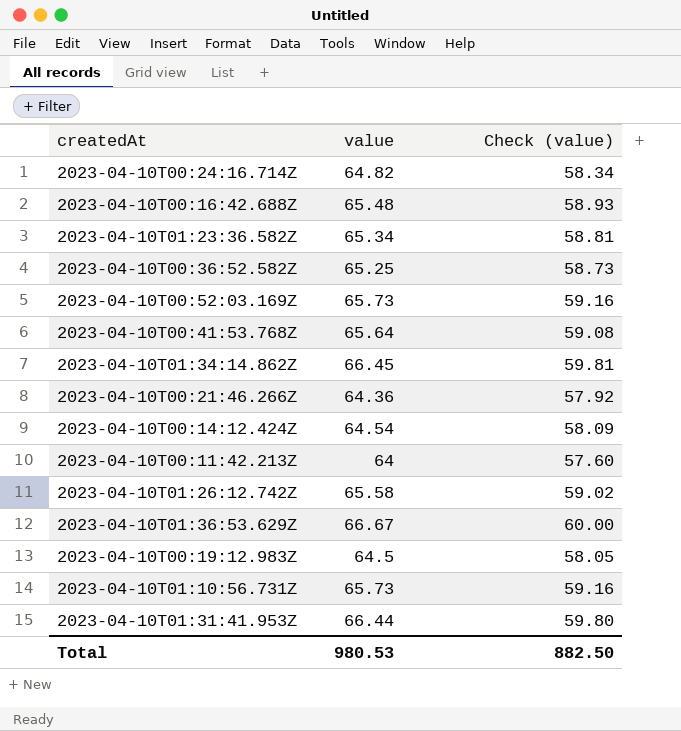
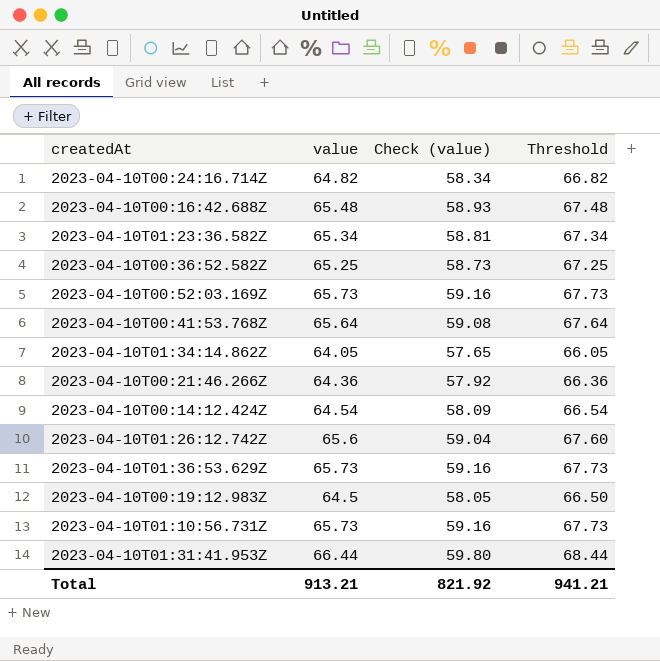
column Threshold | formula: none -> [value] + 2
row 2023-04-10T00:11:42.213Z: 64 | 57.60 -> none
2023-04-10T01:34:14.862Z | value: 66.45 -> 64.05
2023-04-10T01:34:14.862Z | Check (value): 59.81 -> 57.65
2023-04-10T01:26:12.742Z | value: 65.58 -> 65.6
2023-04-10T01:26:12.742Z | Check (value): 59.02 -> 59.04
2023-04-10T01:36:53.629Z | value: 66.67 -> 65.73
2023-04-10T01:36:53.629Z | Check (value): 60.00 -> 59.16
Total | value: 980.53 -> 913.21
Total | Check (value): 882.50 -> 821.92

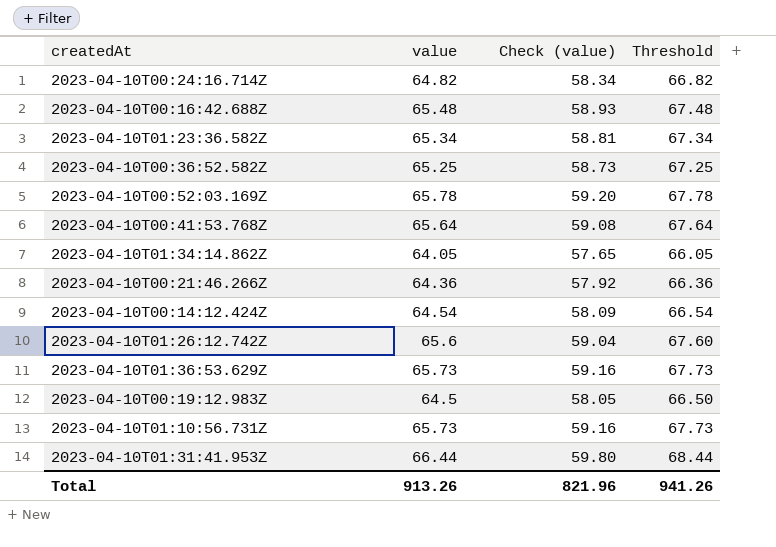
2023-04-10T00:52:03.169Z | value: 65.73 -> 65.78
2023-04-10T00:52:03.169Z | Check (value): 59.16 -> 59.20
2023-04-10T00:52:03.169Z | Threshold: 67.73 -> 67.78
Total | value: 913.21 -> 913.26
Total | Check (value): 821.92 -> 821.96
Total | Threshold: 941.21 -> 941.26

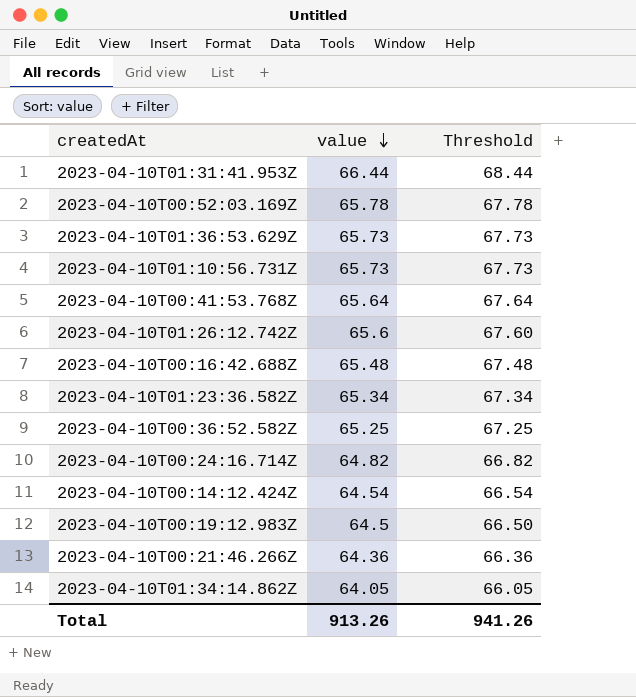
row order: none -> value descending
column Check (value) | formula: [value] * 0.9 -> none

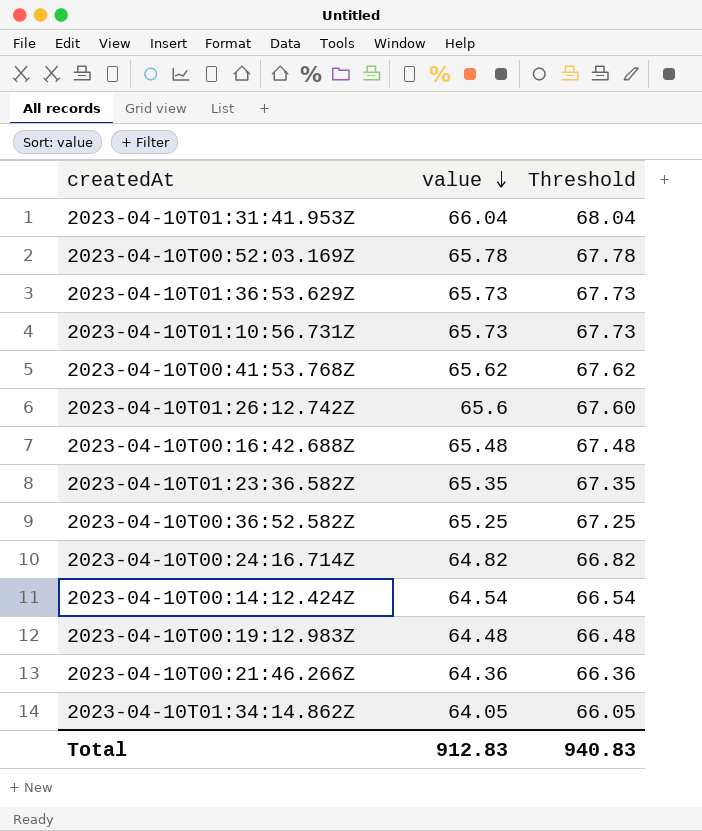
2023-04-10T01:31:41.953Z | value: 66.44 -> 66.04
2023-04-10T01:31:41.953Z | Threshold: 68.44 -> 68.04
2023-04-10T00:41:53.768Z | value: 65.64 -> 65.62
2023-04-10T00:41:53.768Z | Threshold: 67.64 -> 67.62
2023-04-10T01:23:36.582Z | value: 65.34 -> 65.35
2023-04-10T01:23:36.582Z | Threshold: 67.34 -> 67.35
2023-04-10T00:19:12.983Z | value: 64.5 -> 64.48
2023-04-10T00:19:12.983Z | Threshold: 66.50 -> 66.48
Total | value: 913.26 -> 912.83
Total | Threshold: 941.26 -> 940.83

